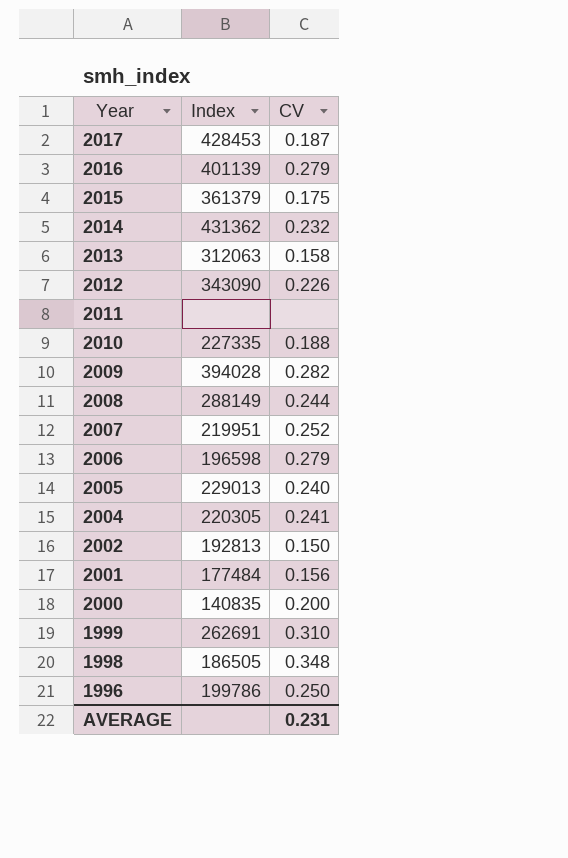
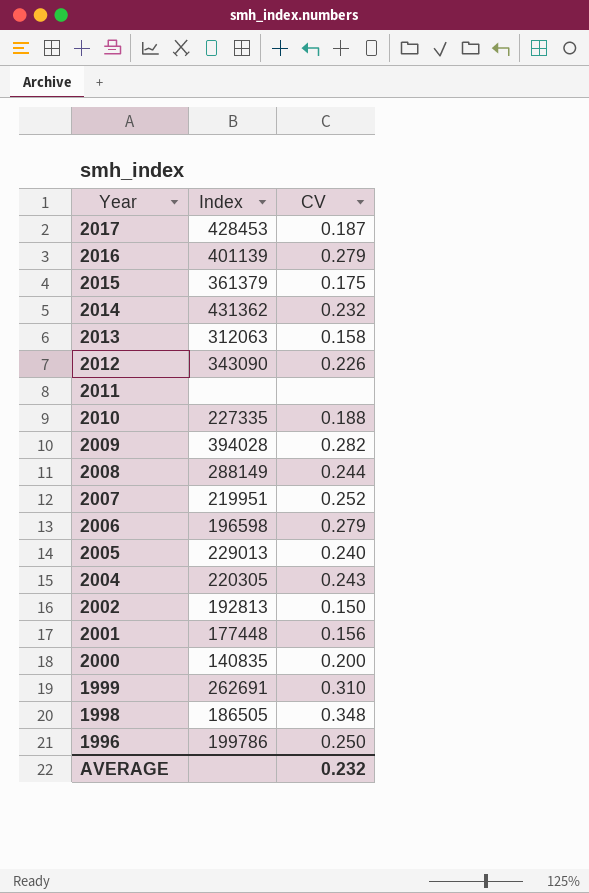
2004 | CV: 0.241 -> 0.243
2001 | Index: 177484 -> 177448
AVERAGE | CV: 0.231 -> 0.232

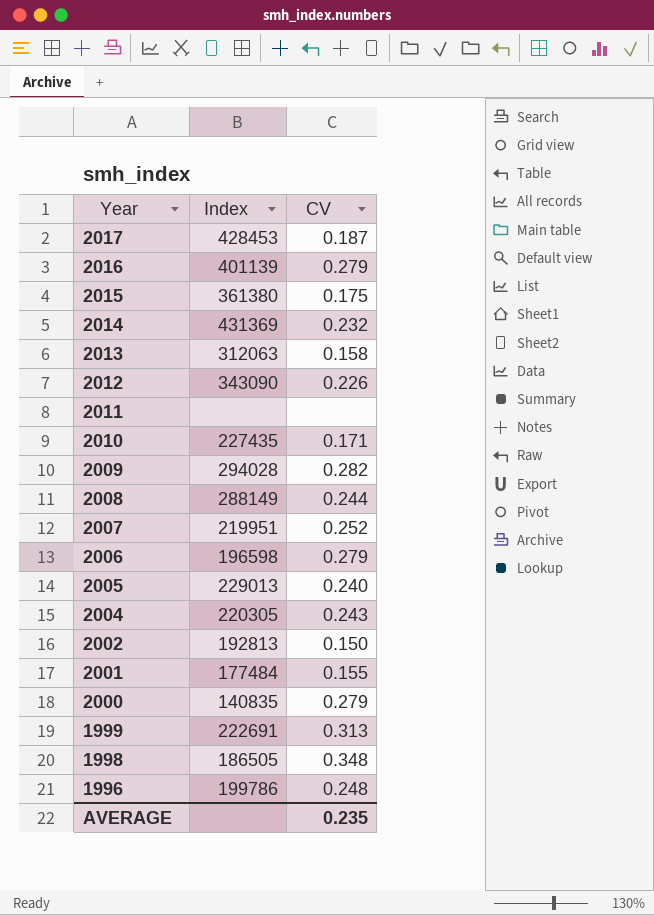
2015 | Index: 361379 -> 361380
2014 | Index: 431362 -> 431369
2010 | Index: 227335 -> 227435
2010 | CV: 0.188 -> 0.171
2009 | Index: 394028 -> 294028
2001 | Index: 177448 -> 177484
2001 | CV: 0.156 -> 0.155
2000 | CV: 0.200 -> 0.279
1999 | Index: 262691 -> 222691
1999 | CV: 0.310 -> 0.313
1996 | CV: 0.250 -> 0.248
AVERAGE | CV: 0.232 -> 0.235

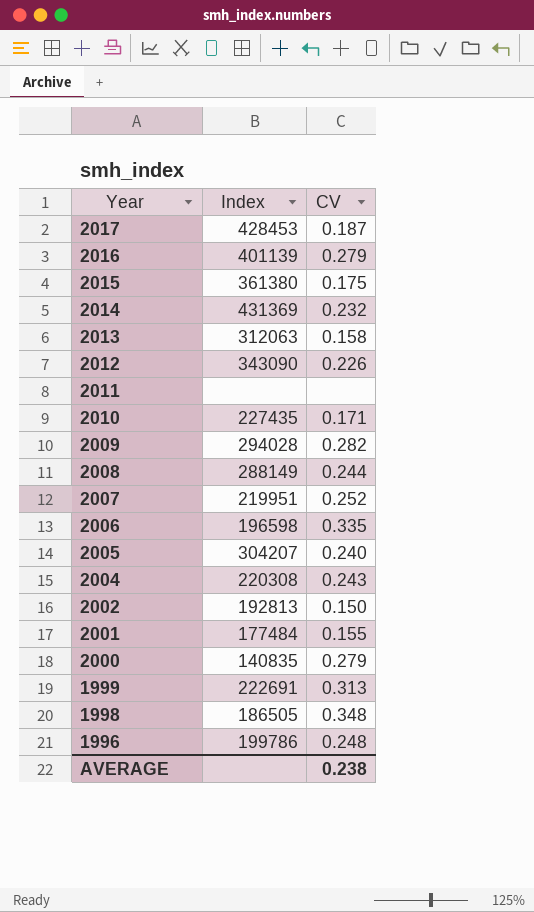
2006 | CV: 0.279 -> 0.335
2005 | Index: 229013 -> 304207
2004 | Index: 220305 -> 220308
AVERAGE | CV: 0.235 -> 0.238

